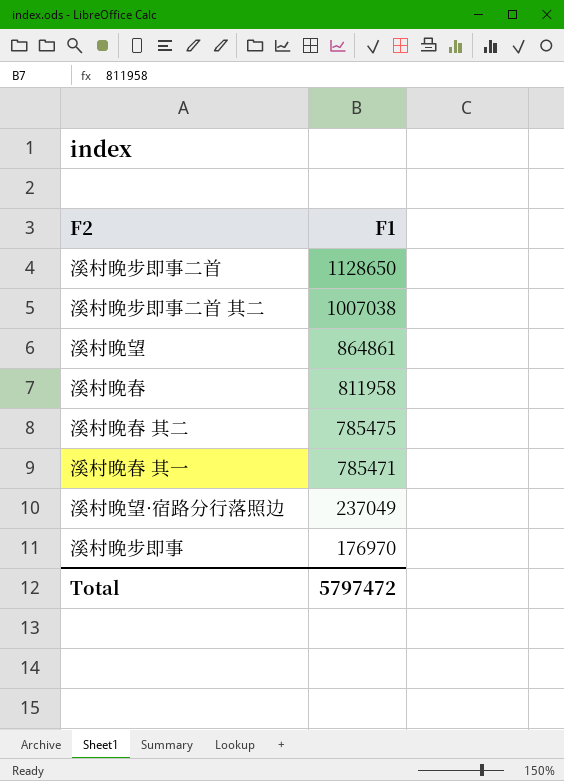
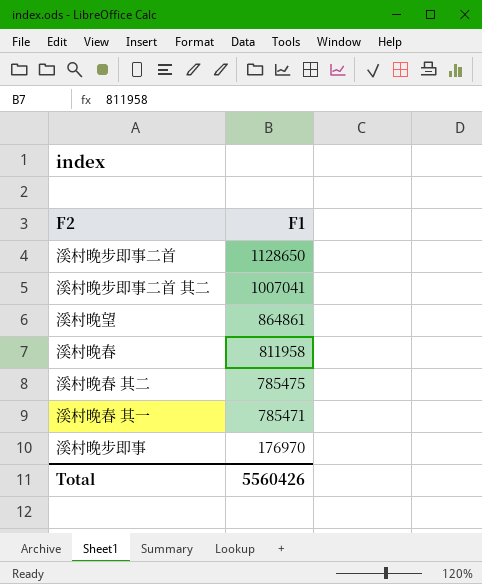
row 溪村晚望·宿路分行落照边: 237049 -> none
溪村晚步即事二首 其二 | F1: 1007038 -> 1007041
Total | F1: 5797472 -> 5560426

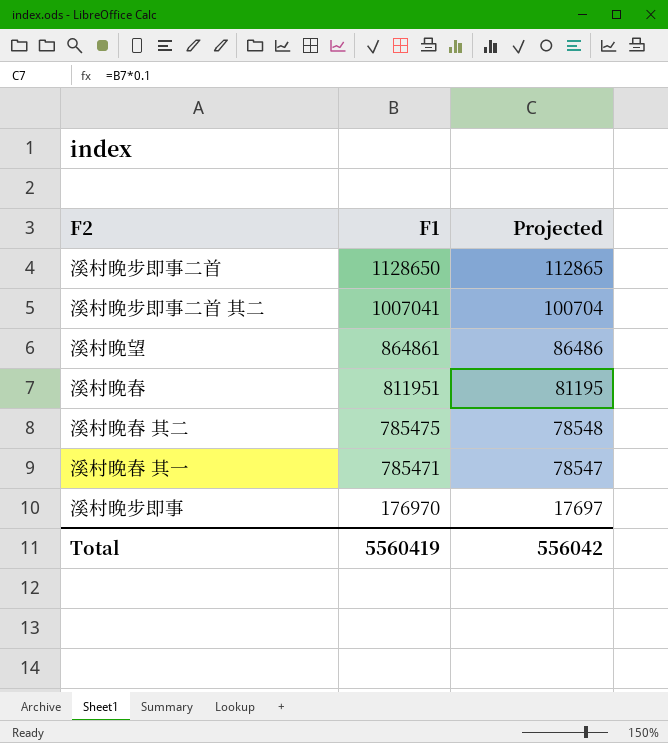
column Projected | formula: none -> [F1] * 0.1
溪村晚春 | F1: 811958 -> 811951
Total | F1: 5560426 -> 5560419

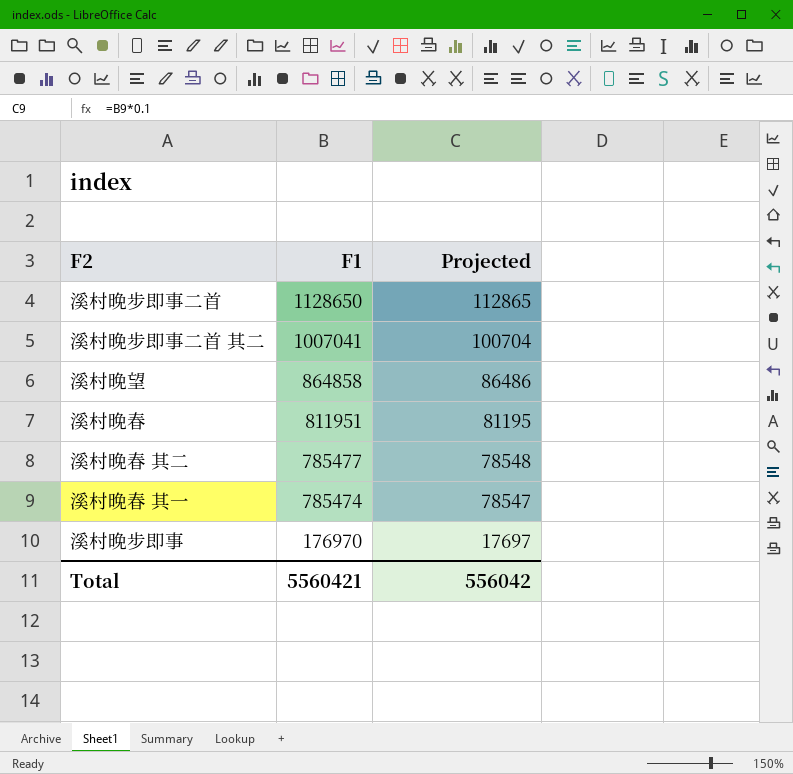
溪村晚望 | F1: 864861 -> 864858
溪村晚春 其二 | F1: 785475 -> 785477
溪村晚春 其一 | F1: 785471 -> 785474
Total | F1: 5560419 -> 5560421

